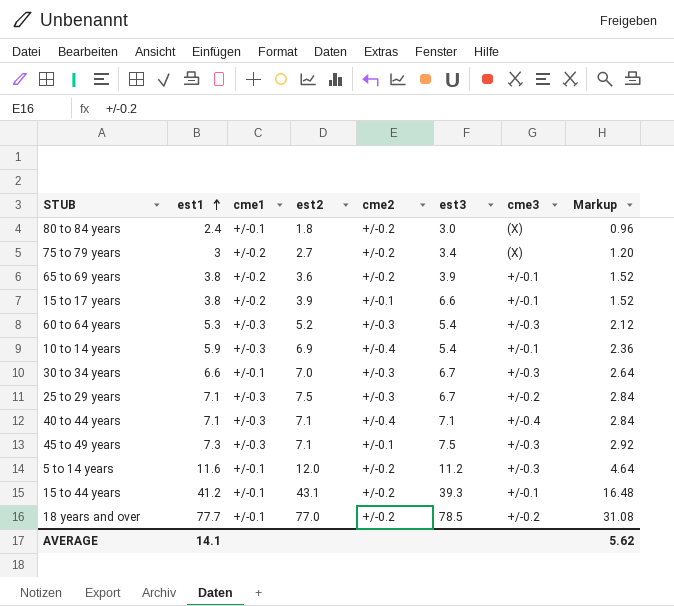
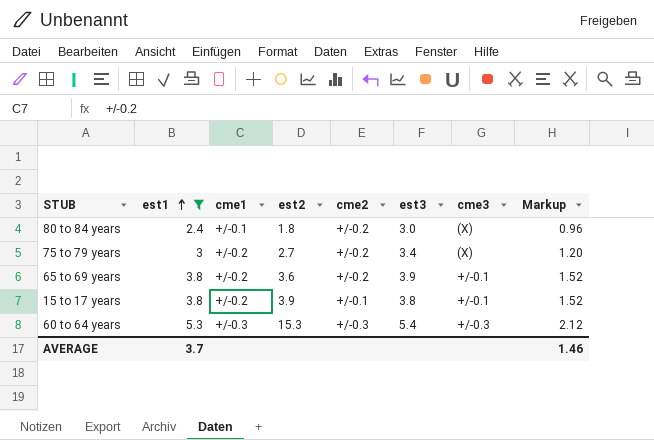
filter: none -> est1 <= 5.3
15 to 17 years | est3: 6.6 -> 3.8
60 to 64 years | est2: 5.2 -> 15.3
AVERAGE | est1: 14.1 -> 3.7
AVERAGE | Markup: 5.62 -> 1.46

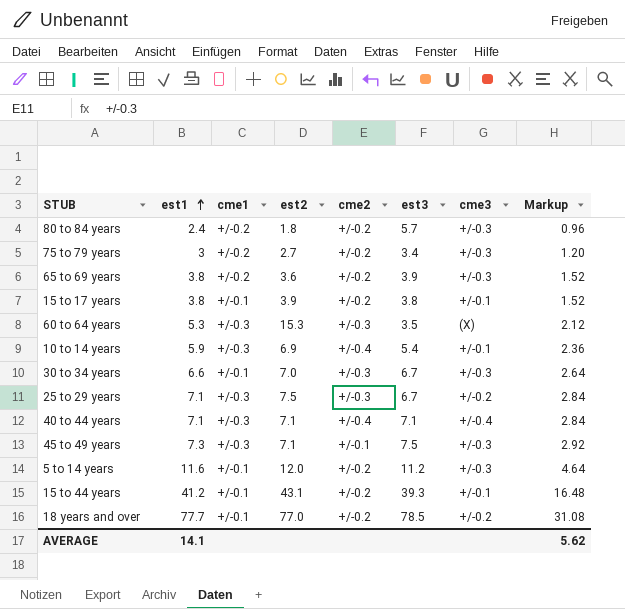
filter: est1 <= 5.3 -> none
80 to 84 years | cme1: +/-0.1 -> +/-0.2
80 to 84 years | est3: 3.0 -> 5.7
80 to 84 years | cme3: (X) -> +/-0.3
75 to 79 years | cme3: (X) -> +/-0.3
65 to 69 years | cme3: +/-0.1 -> +/-0.3
15 to 17 years | cme1: +/-0.2 -> +/-0.1
15 to 17 years | cme2: +/-0.1 -> +/-0.2
60 to 64 years | est3: 5.4 -> 3.5
60 to 64 years | cme3: +/-0.3 -> (X)
AVERAGE | est1: 3.7 -> 14.1
AVERAGE | Markup: 1.46 -> 5.62

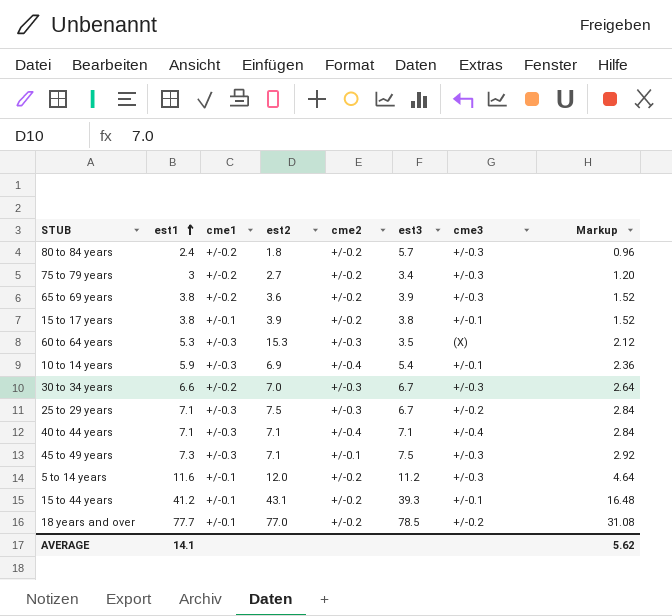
30 to 34 years | cme1: +/-0.1 -> +/-0.2

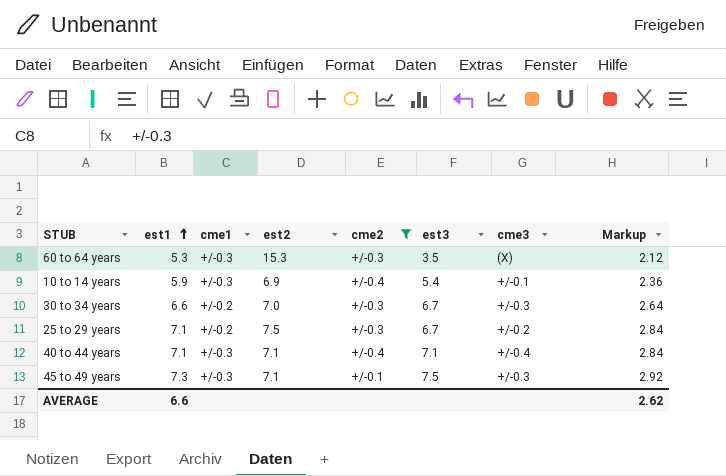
filter: none -> cme2 != +/-0.2
25 to 29 years | cme1: +/-0.3 -> +/-0.2
AVERAGE | est1: 14.1 -> 6.6
AVERAGE | Markup: 5.62 -> 2.62

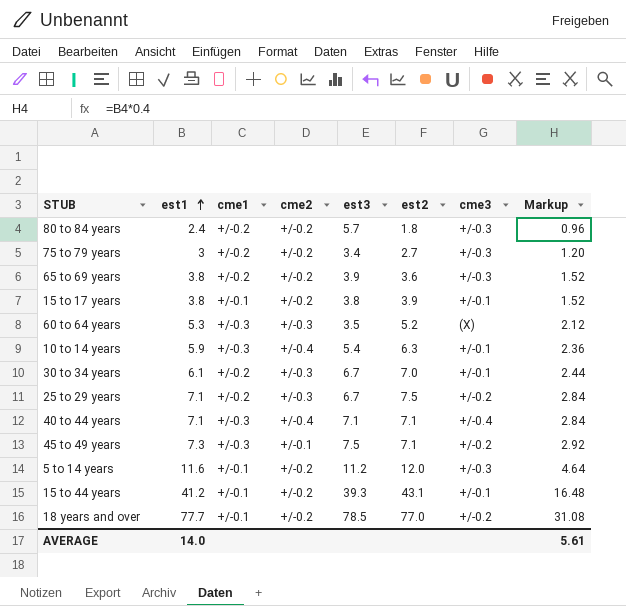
filter: cme2 != +/-0.2 -> none
column est2 | position: 4 -> 6
60 to 64 years | est2: 15.3 -> 5.2
10 to 14 years | est2: 6.9 -> 6.3
30 to 34 years | est1: 6.6 -> 6.1
30 to 34 years | cme3: +/-0.3 -> +/-0.1
30 to 34 years | Markup: 2.64 -> 2.44
45 to 49 years | cme3: +/-0.3 -> +/-0.2
AVERAGE | est1: 6.6 -> 14.0
AVERAGE | Markup: 2.62 -> 5.61

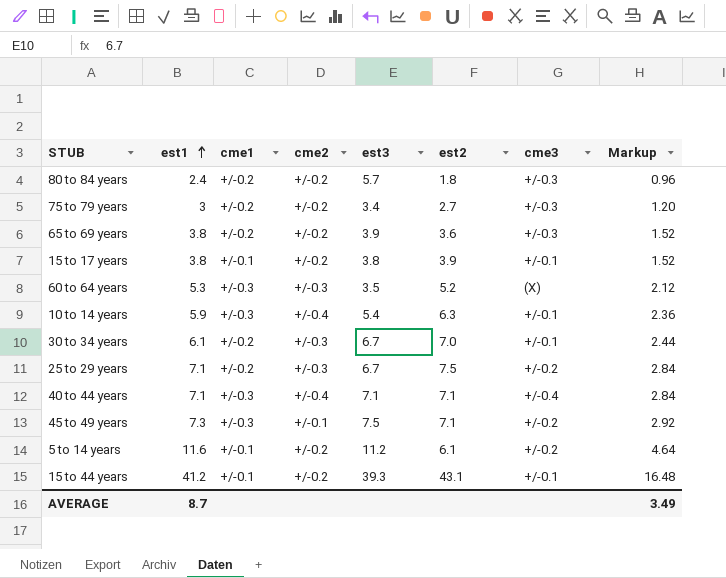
row 18 years and over: 77.7 | +/-0.1 | +/-0.2 | 78.5 | 77.0 | +/-0.2 | 31.08 -> none
5 to 14 years | est2: 12.0 -> 6.1
5 to 14 years | cme3: +/-0.3 -> +/-0.2
AVERAGE | est1: 14.0 -> 8.7
AVERAGE | Markup: 5.61 -> 3.49

